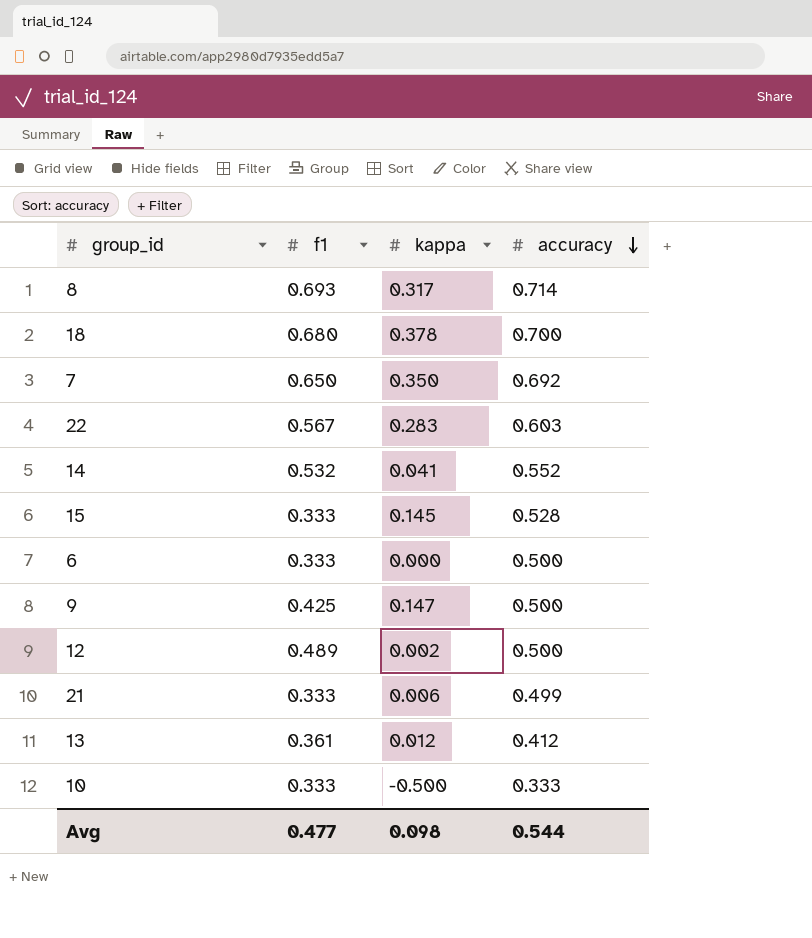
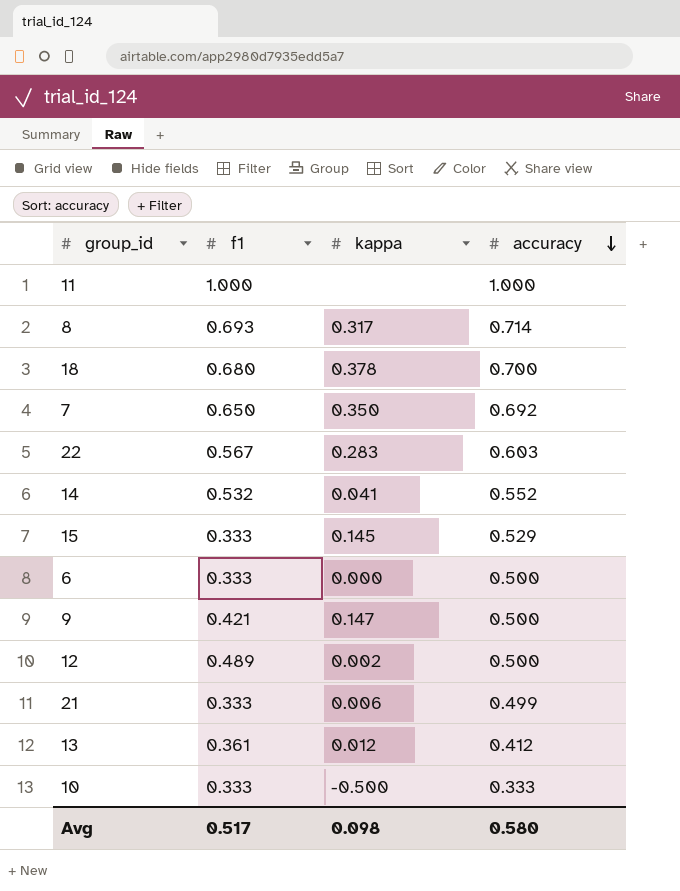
row 11: none -> 1.000 | none | 1.000
15 | accuracy: 0.528 -> 0.529
9 | f1: 0.425 -> 0.421
Avg | f1: 0.477 -> 0.517
Avg | accuracy: 0.544 -> 0.580

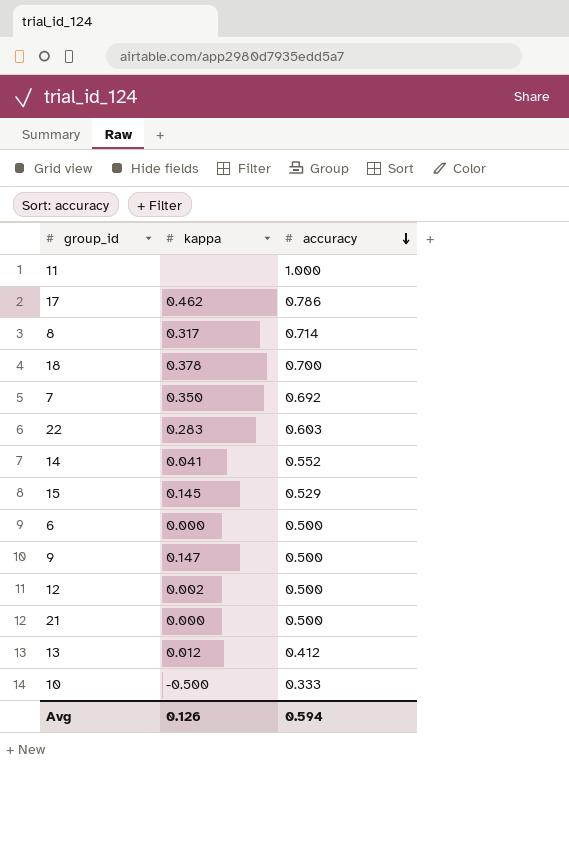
column f1 | position: 2 -> none
row 17: none -> 0.462 | 0.786
21 | kappa: 0.006 -> 0.000
21 | accuracy: 0.499 -> 0.500
Avg | kappa: 0.098 -> 0.126
Avg | accuracy: 0.580 -> 0.594

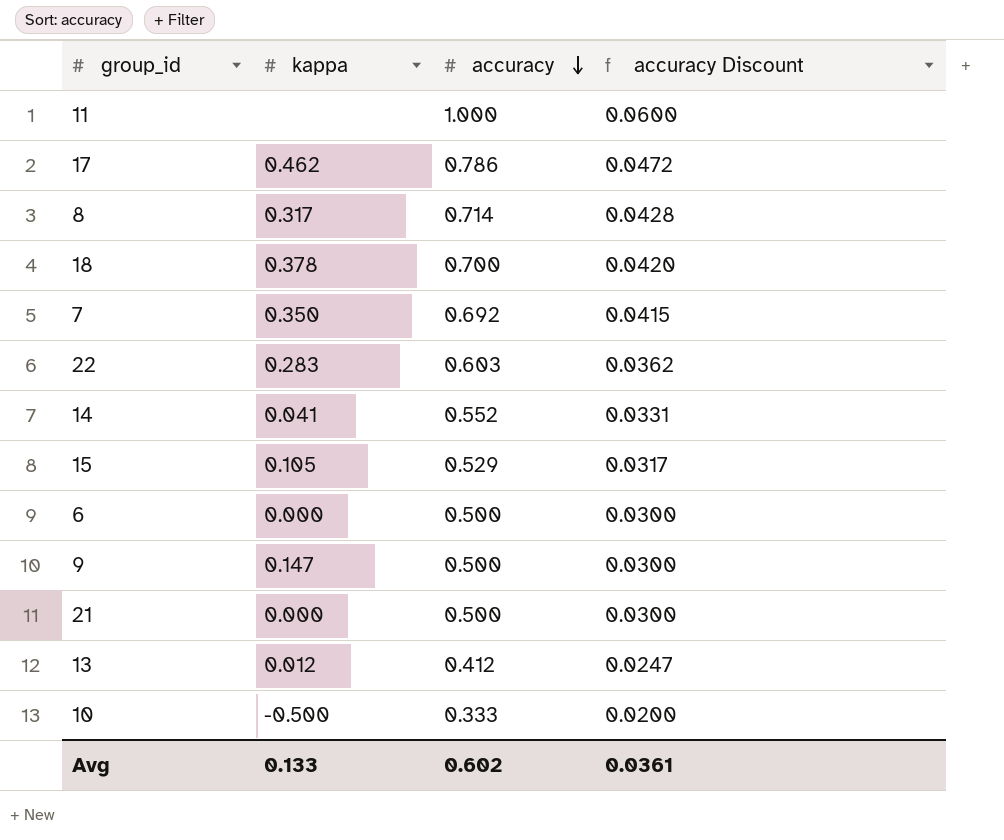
column accuracy Discount | formula: none -> [accuracy] * 0.06
row 12: 0.002 | 0.500 -> none
15 | kappa: 0.145 -> 0.105
Avg | kappa: 0.126 -> 0.133
Avg | accuracy: 0.594 -> 0.602

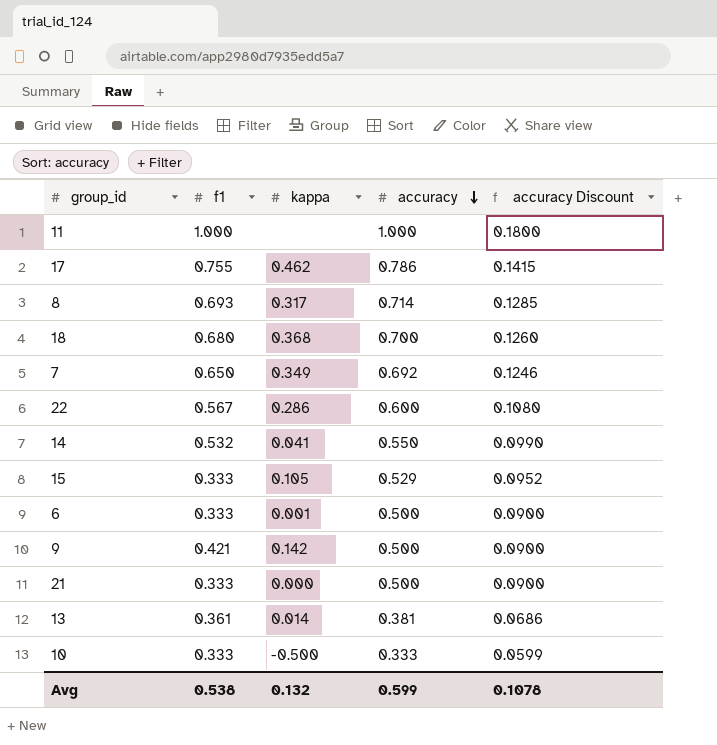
column f1 | position: none -> 2
column accuracy Discount | formula: [accuracy] * 0.06 -> [accuracy] * 0.18
18 | kappa: 0.378 -> 0.368
7 | kappa: 0.350 -> 0.349
22 | kappa: 0.283 -> 0.286
22 | accuracy: 0.603 -> 0.600
14 | accuracy: 0.552 -> 0.550
6 | kappa: 0.000 -> 0.001
9 | kappa: 0.147 -> 0.142
13 | kappa: 0.012 -> 0.014
13 | accuracy: 0.412 -> 0.381
Avg | kappa: 0.133 -> 0.132
Avg | accuracy: 0.602 -> 0.599
Avg | accuracy Discount: 0.0361 -> 0.1078

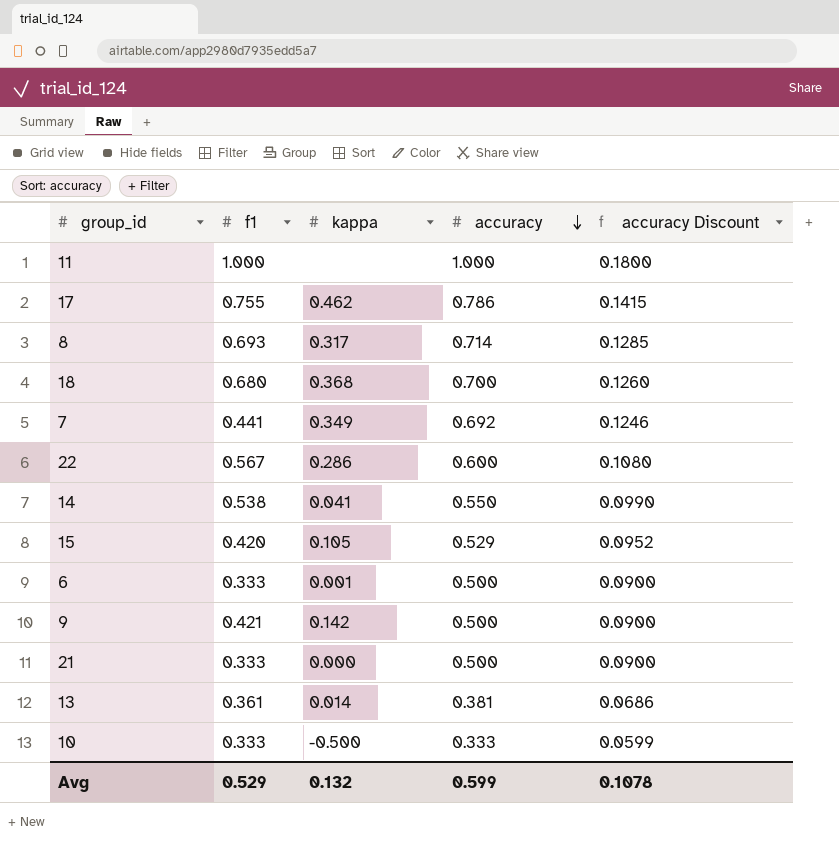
7 | f1: 0.650 -> 0.441
14 | f1: 0.532 -> 0.538
15 | f1: 0.333 -> 0.420
Avg | f1: 0.538 -> 0.529

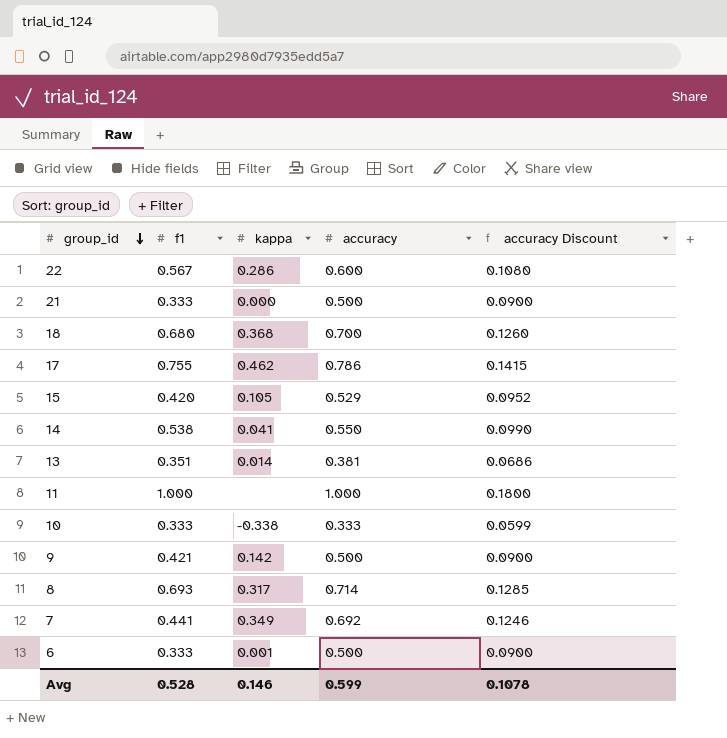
row order: accuracy descending -> group_id descending
13 | f1: 0.361 -> 0.351
10 | kappa: -0.500 -> -0.338
Avg | f1: 0.529 -> 0.528
Avg | kappa: 0.132 -> 0.146

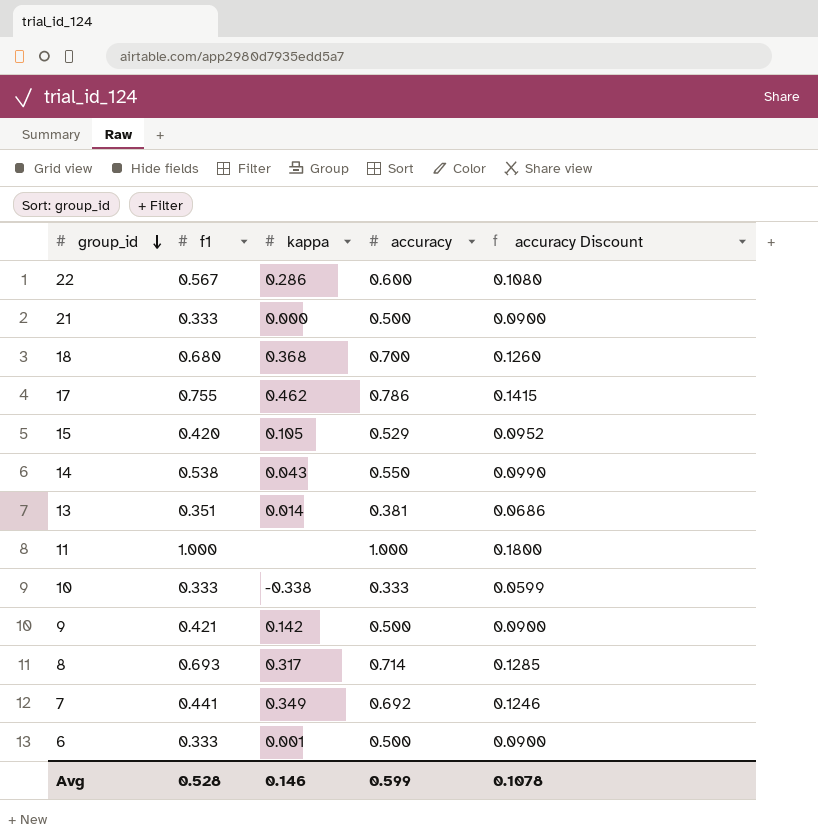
14 | kappa: 0.041 -> 0.043

